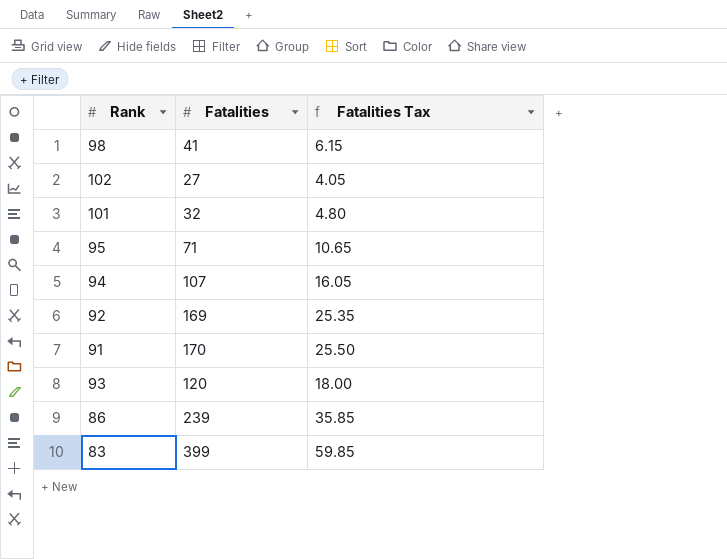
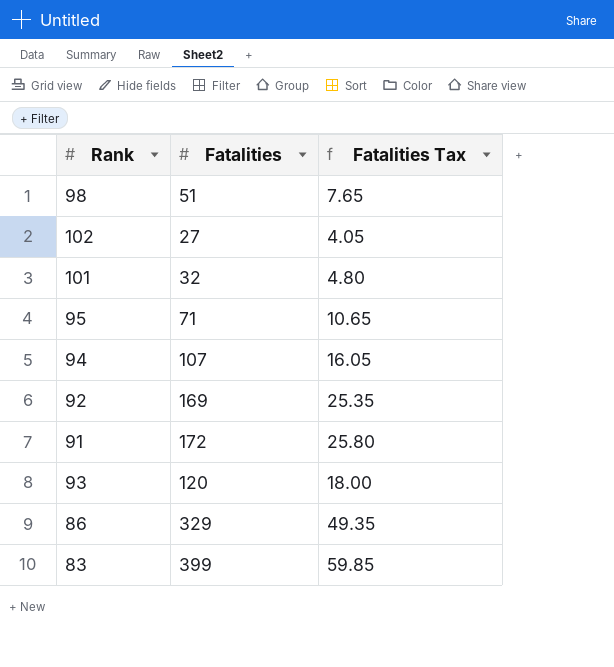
98 | Fatalities: 41 -> 51
98 | Fatalities Tax: 6.15 -> 7.65
91 | Fatalities: 170 -> 172
91 | Fatalities Tax: 25.50 -> 25.80
86 | Fatalities: 239 -> 329
86 | Fatalities Tax: 35.85 -> 49.35

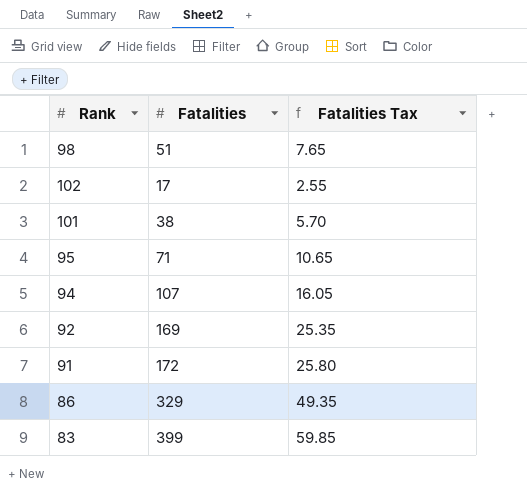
row 93: 120 | 18.00 -> none
102 | Fatalities: 27 -> 17
102 | Fatalities Tax: 4.05 -> 2.55
101 | Fatalities: 32 -> 38
101 | Fatalities Tax: 4.80 -> 5.70

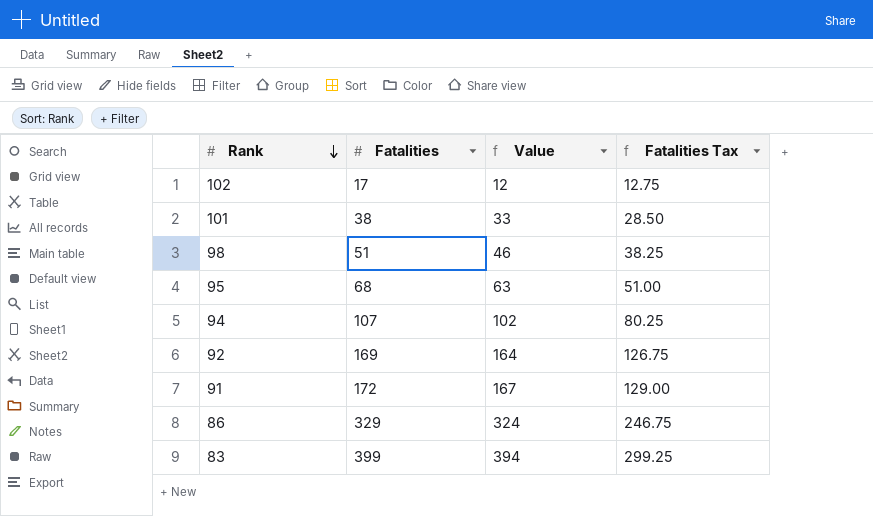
row order: none -> Rank descending
column Value | formula: none -> [Fatalities] - 5
column Fatalities Tax | formula: [Fatalities] * 0.15 -> [Fatalities] * 0.75
95 | Fatalities: 71 -> 68

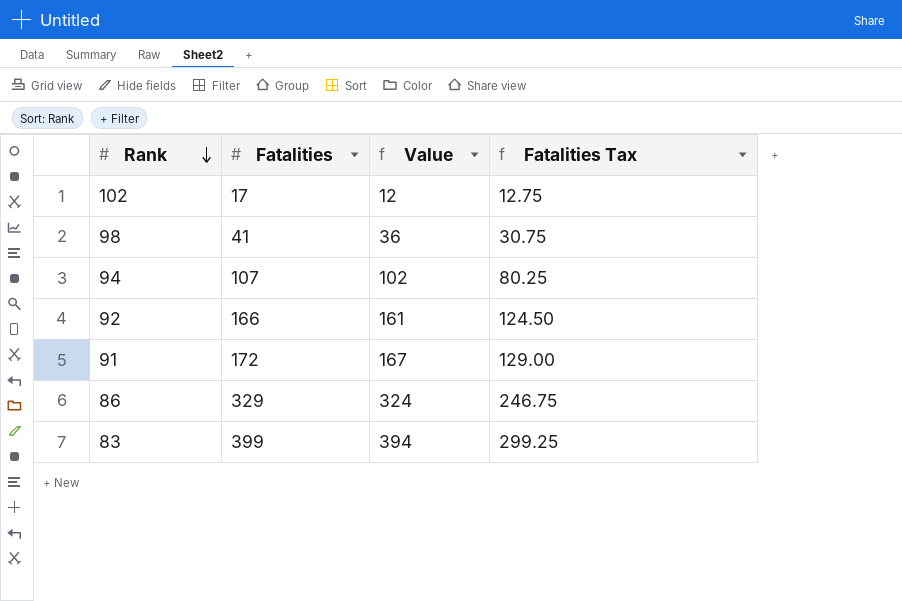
row 101: 38 | 33 | 28.50 -> none
row 95: 68 | 63 | 51.00 -> none
98 | Fatalities: 51 -> 41
98 | Value: 46 -> 36
98 | Fatalities Tax: 38.25 -> 30.75
92 | Fatalities: 169 -> 166
92 | Value: 164 -> 161
92 | Fatalities Tax: 126.75 -> 124.50

